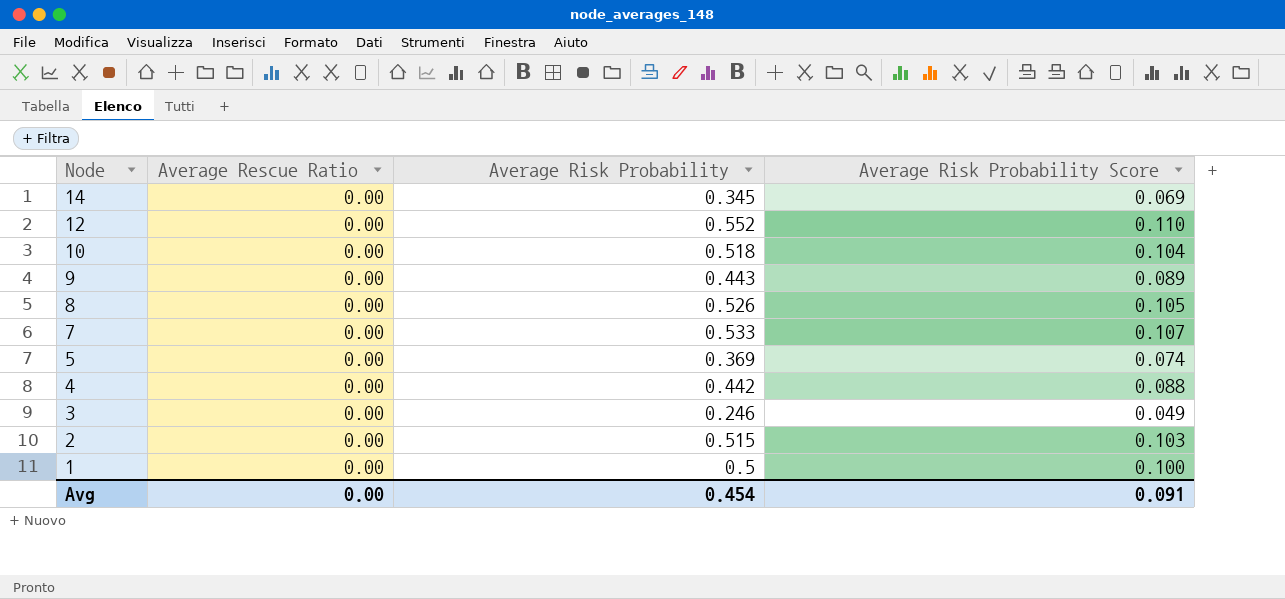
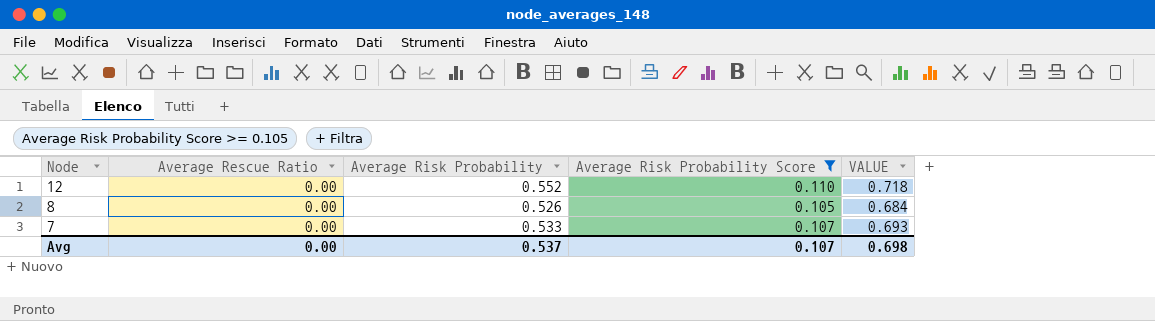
filter: none -> Average Risk Probability Score >= 0.105
column VALUE | formula: none -> [Average Risk Probability] * 1.3
Avg | Average Risk Probability: 0.454 -> 0.537
Avg | Average Risk Probability Score: 0.091 -> 0.107

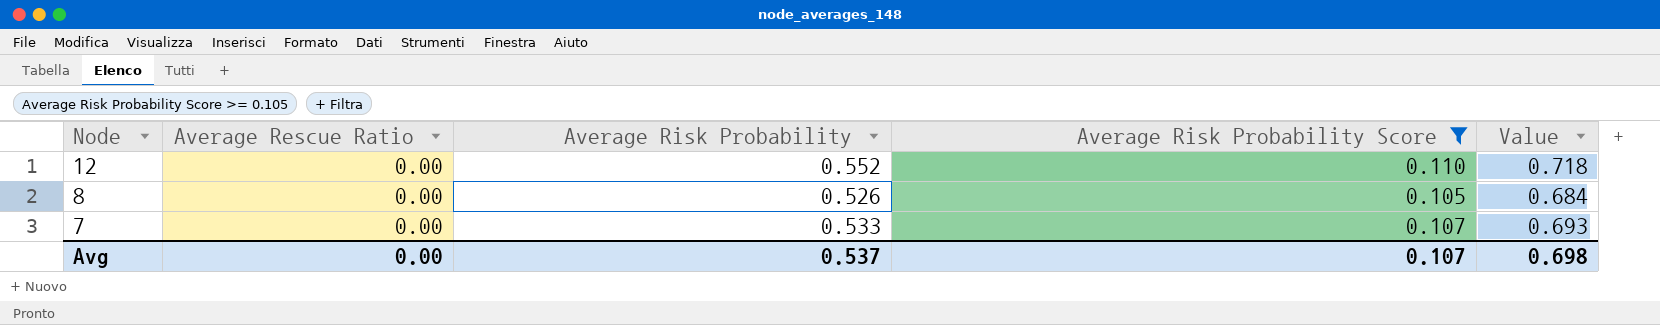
column name: VALUE -> Value

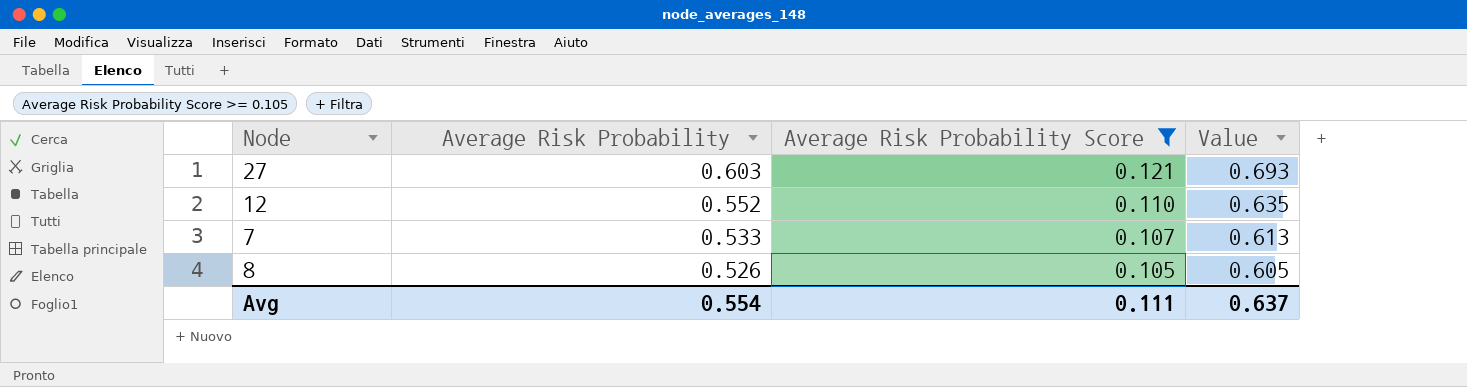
row order: Node descending -> Average Risk Probability descending
column Average Rescue Ratio | position: 2 -> none
column Value | formula: [Average Risk Probability] * 1.3 -> [Average Risk Probability] * 1.15
row 27: none -> 0.603 | 0.121 | 0.693
Avg | Average Risk Probability: 0.537 -> 0.554
Avg | Average Risk Probability Score: 0.107 -> 0.111
Avg | Value: 0.698 -> 0.637

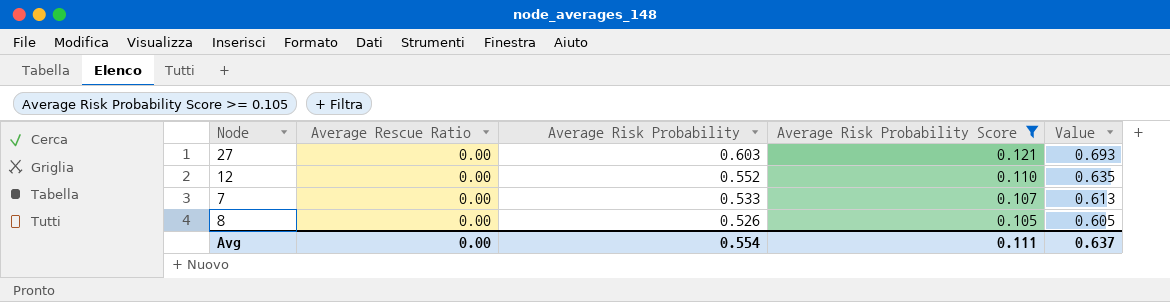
column Average Rescue Ratio | position: none -> 2

